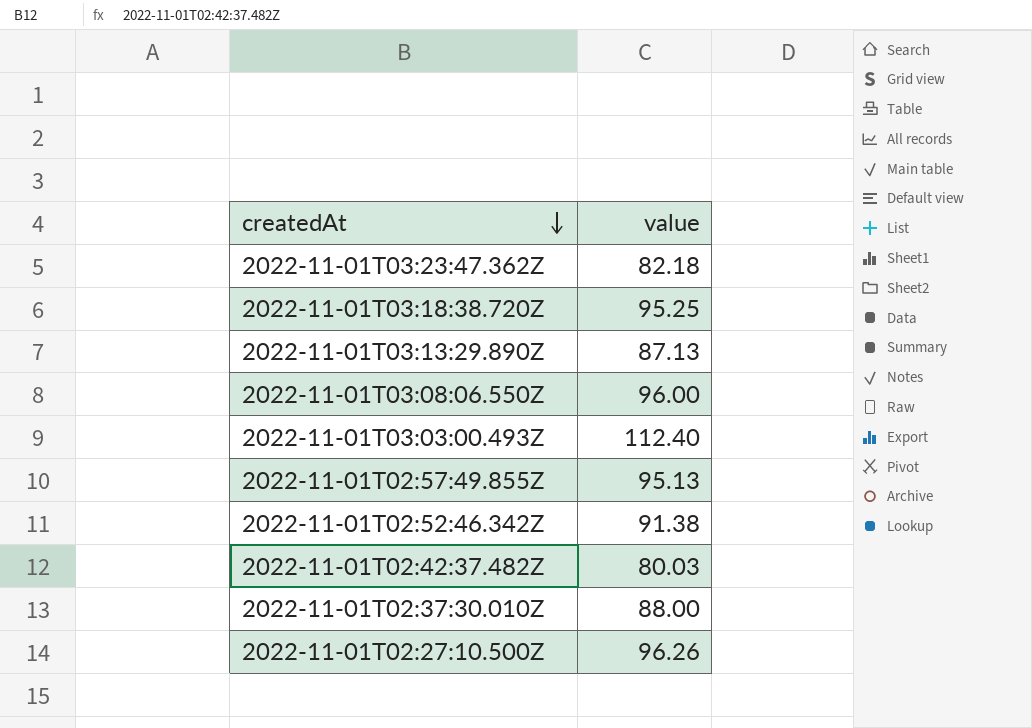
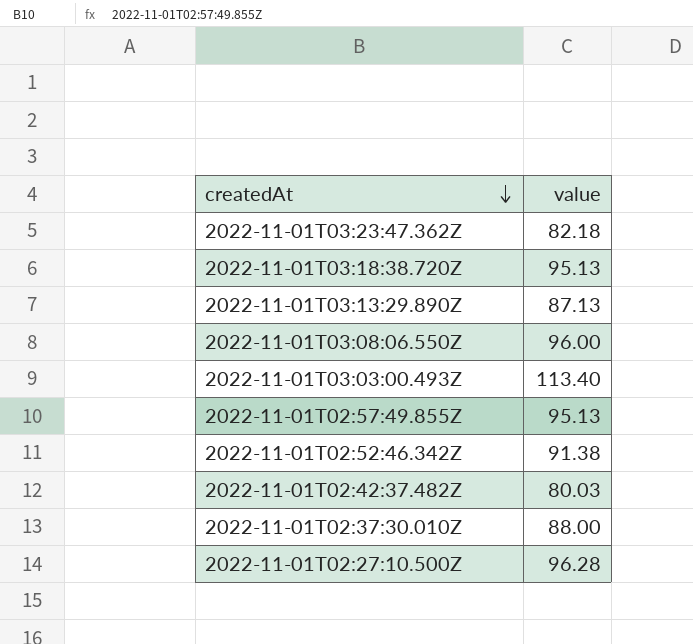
2022-11-01T03:18:38.720Z | value: 95.25 -> 95.13
2022-11-01T03:03:00.493Z | value: 112.40 -> 113.40
2022-11-01T02:27:10.500Z | value: 96.26 -> 96.28

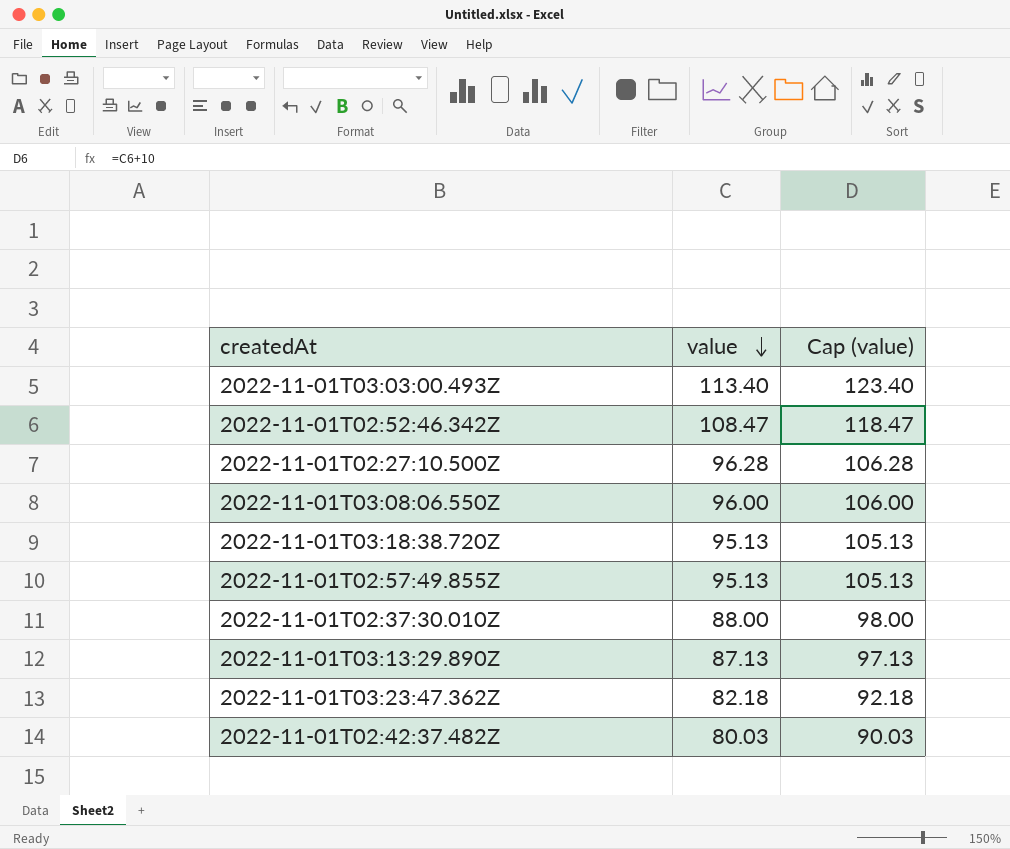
row order: createdAt descending -> value descending
column Cap (value) | formula: none -> [value] + 10
2022-11-01T02:52:46.342Z | value: 91.38 -> 108.47

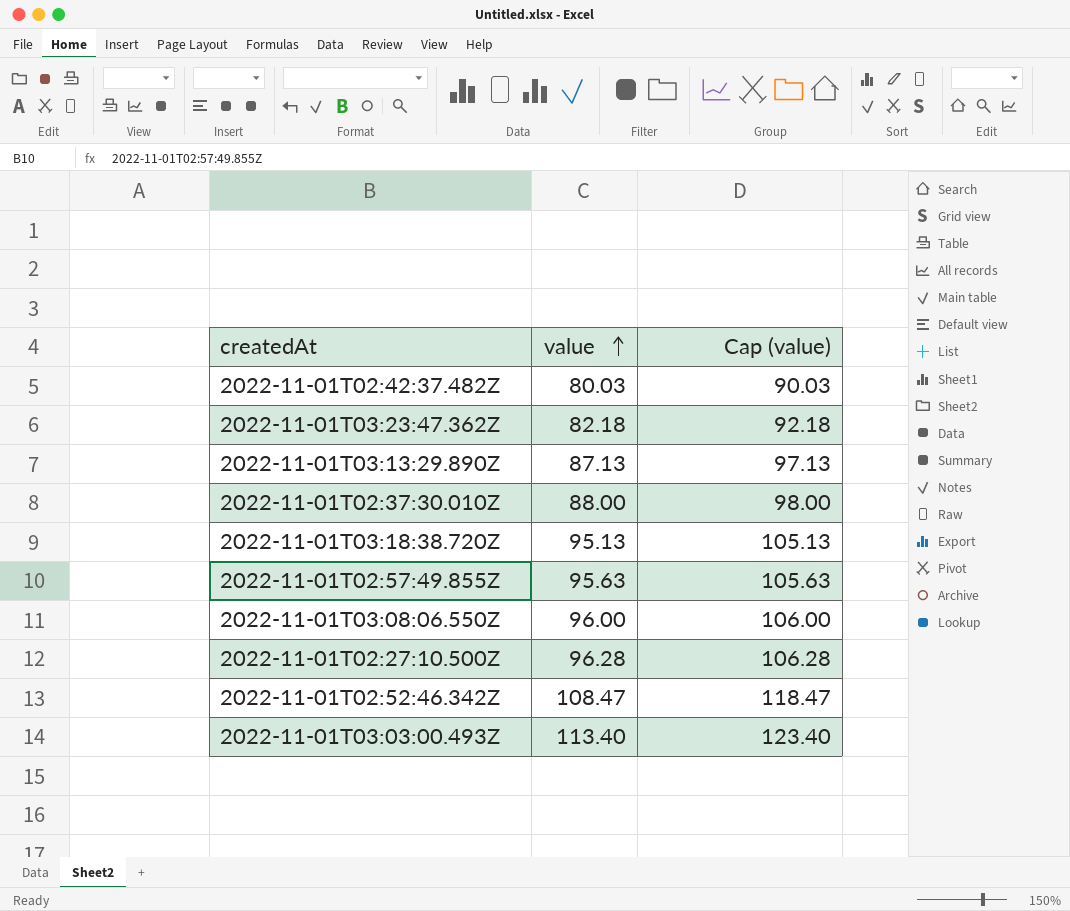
row order: value descending -> value ascending
2022-11-01T02:57:49.855Z | value: 95.13 -> 95.63
2022-11-01T02:57:49.855Z | Cap (value): 105.13 -> 105.63

